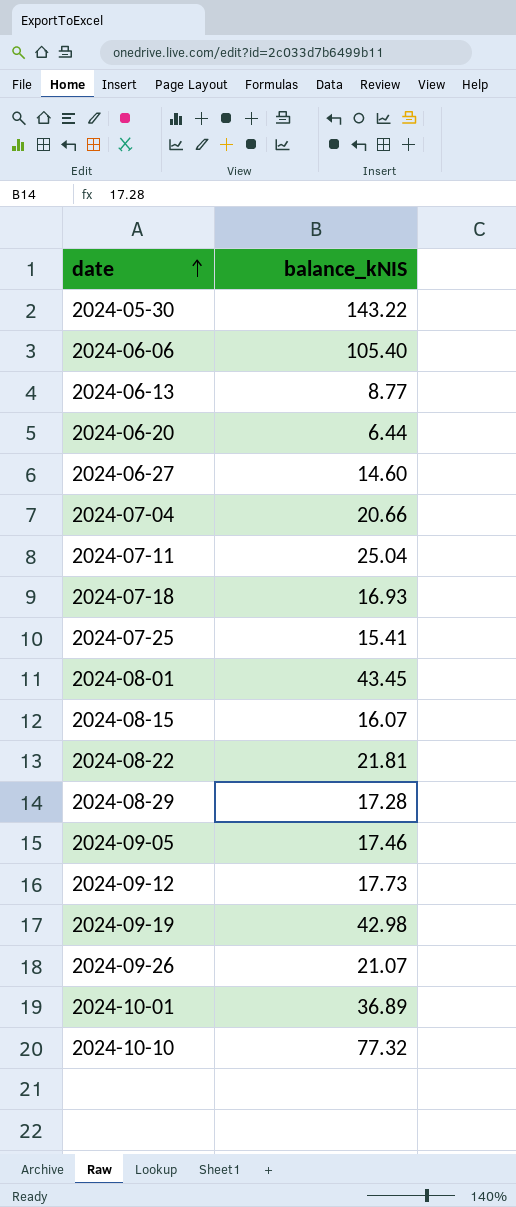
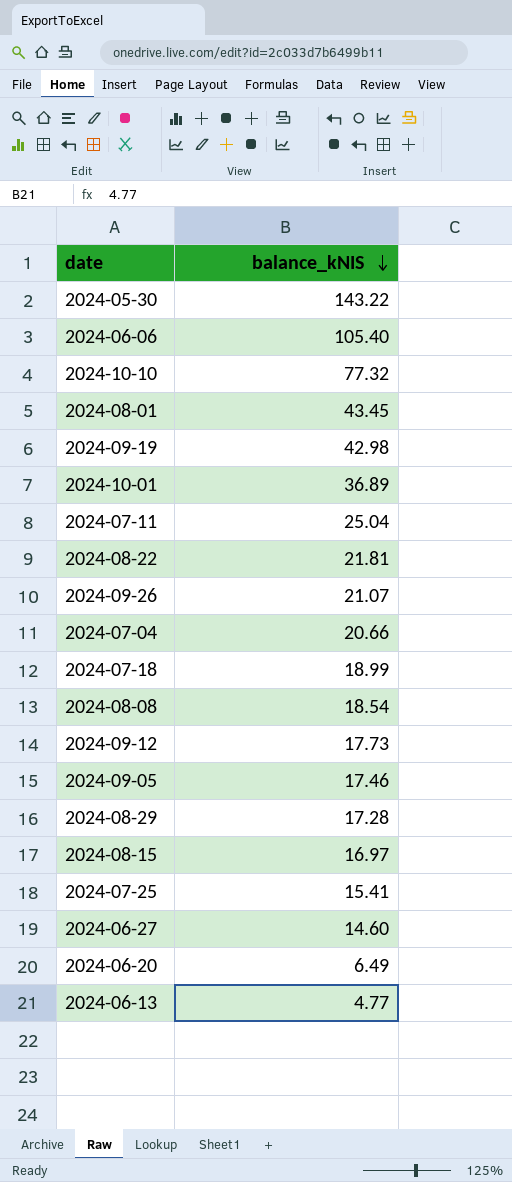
row order: date ascending -> balance_kNIS descending
2024-07-18 | balance_kNIS: 16.93 -> 18.99
row 2024-08-08: none -> 18.54
2024-08-15 | balance_kNIS: 16.07 -> 16.97
2024-06-20 | balance_kNIS: 6.44 -> 6.49
2024-06-13 | balance_kNIS: 8.77 -> 4.77

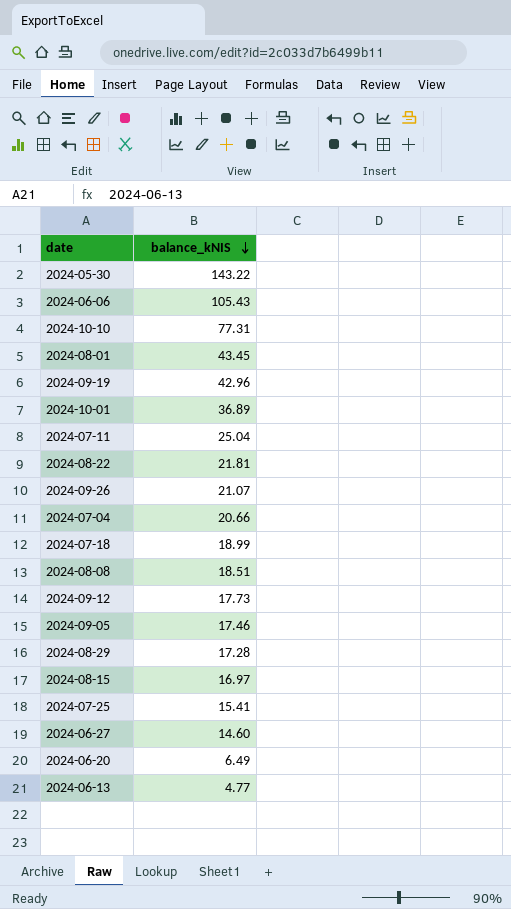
2024-06-06 | balance_kNIS: 105.40 -> 105.43
2024-10-10 | balance_kNIS: 77.32 -> 77.31
2024-09-19 | balance_kNIS: 42.98 -> 42.96
2024-08-08 | balance_kNIS: 18.54 -> 18.51

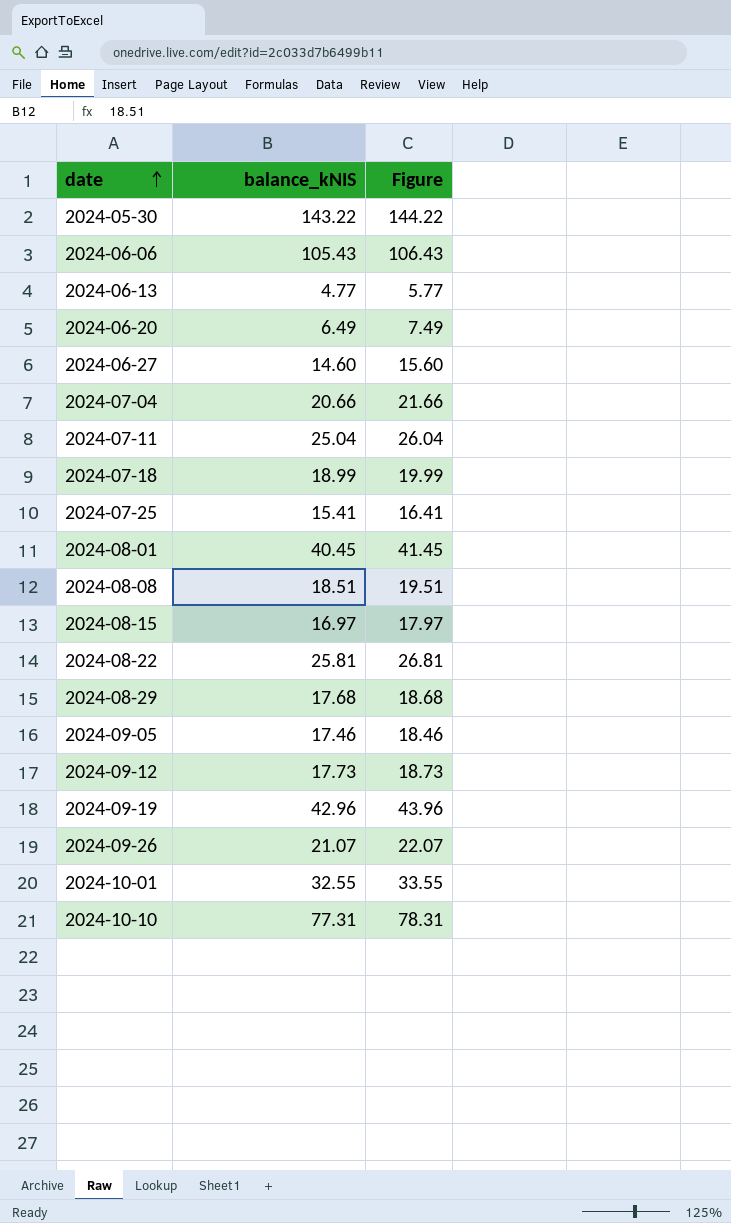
row order: balance_kNIS descending -> date ascending
column Figure | formula: none -> [balance_kNIS] + 1
2024-08-01 | balance_kNIS: 43.45 -> 40.45
2024-08-22 | balance_kNIS: 21.81 -> 25.81
2024-08-29 | balance_kNIS: 17.28 -> 17.68
2024-10-01 | balance_kNIS: 36.89 -> 32.55

